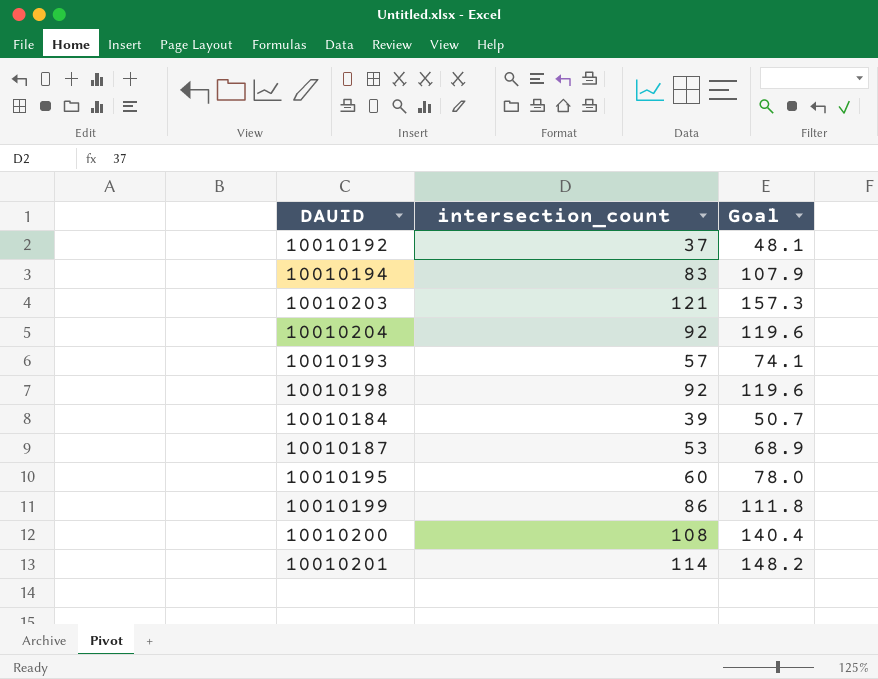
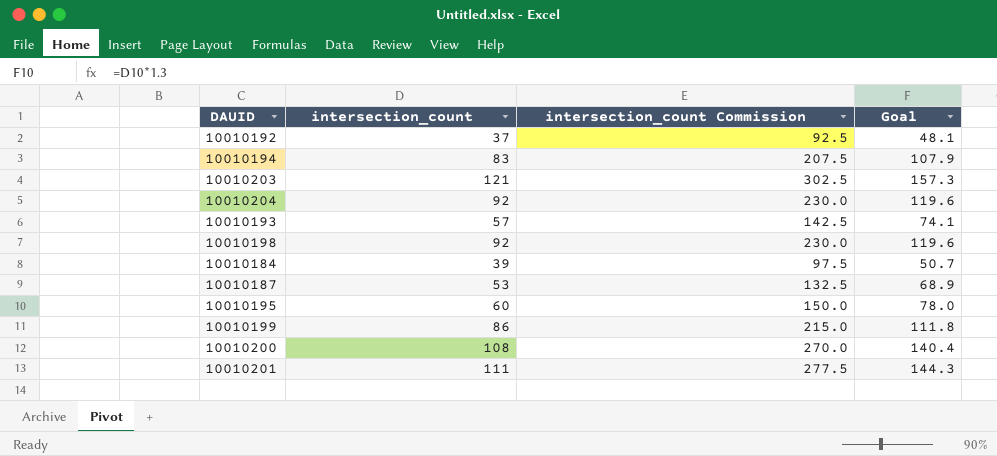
column intersection_count Commission | formula: none -> [intersection_count] * 2.5
10010201 | intersection_count: 114 -> 111
10010201 | Goal: 148.2 -> 144.3

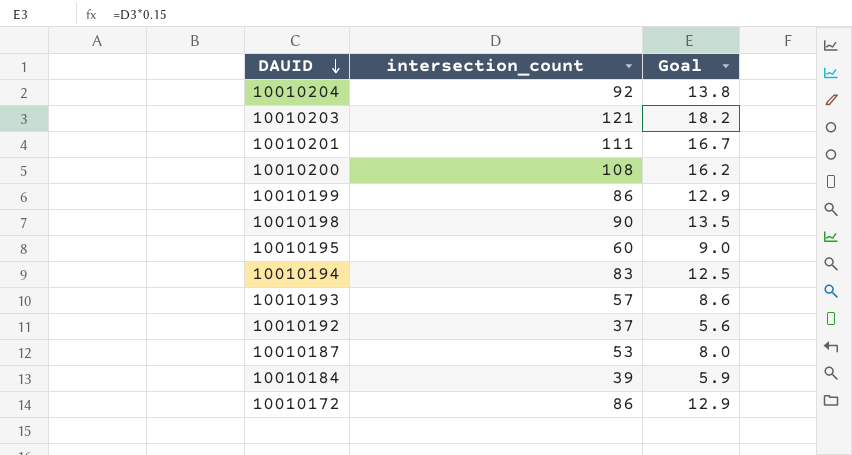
row order: none -> DAUID descending
column intersection_count Commission | formula: [intersection_count] * 2.5 -> none
column Goal | formula: [intersection_count] * 1.3 -> [intersection_count] * 0.15
10010198 | intersection_count: 92 -> 90
row 10010172: none -> 86 | 12.9

